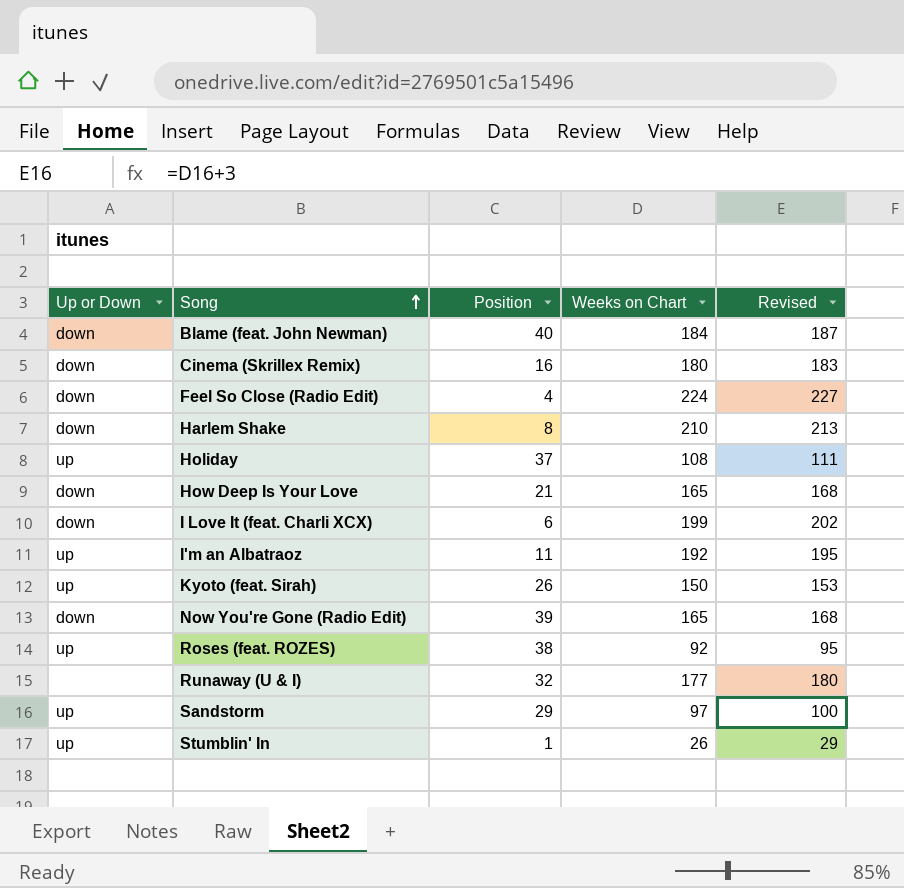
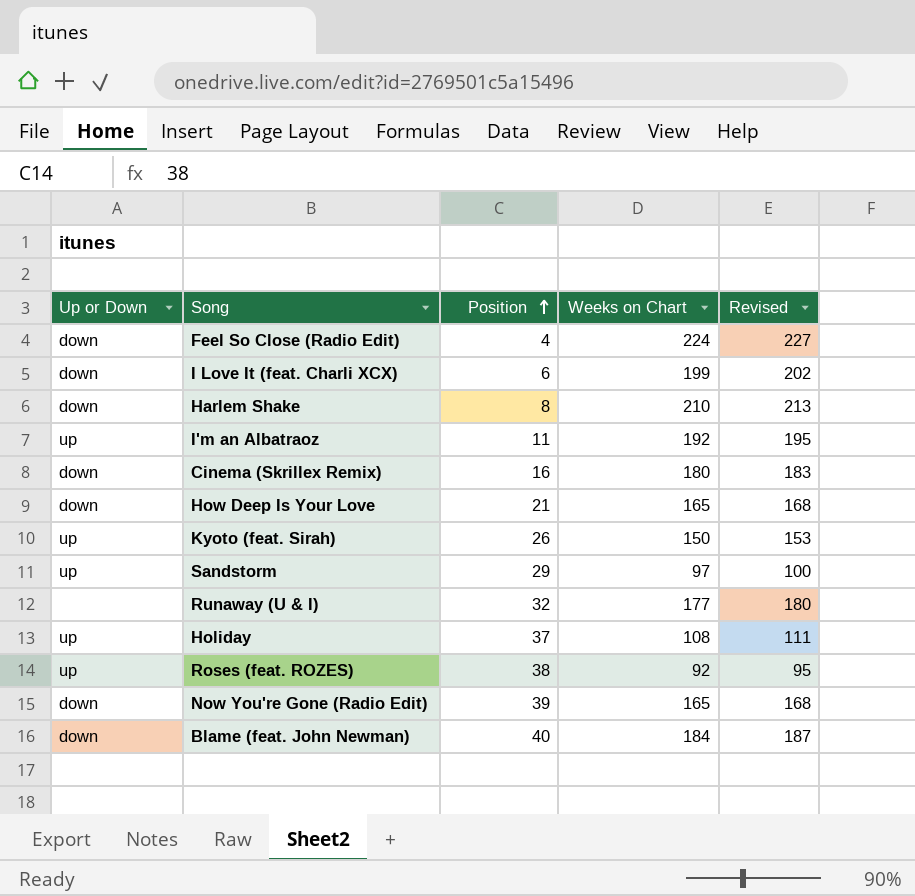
row order: Song ascending -> Position ascending
row Stumblin' In: up | 1 | 26 | 29 -> none

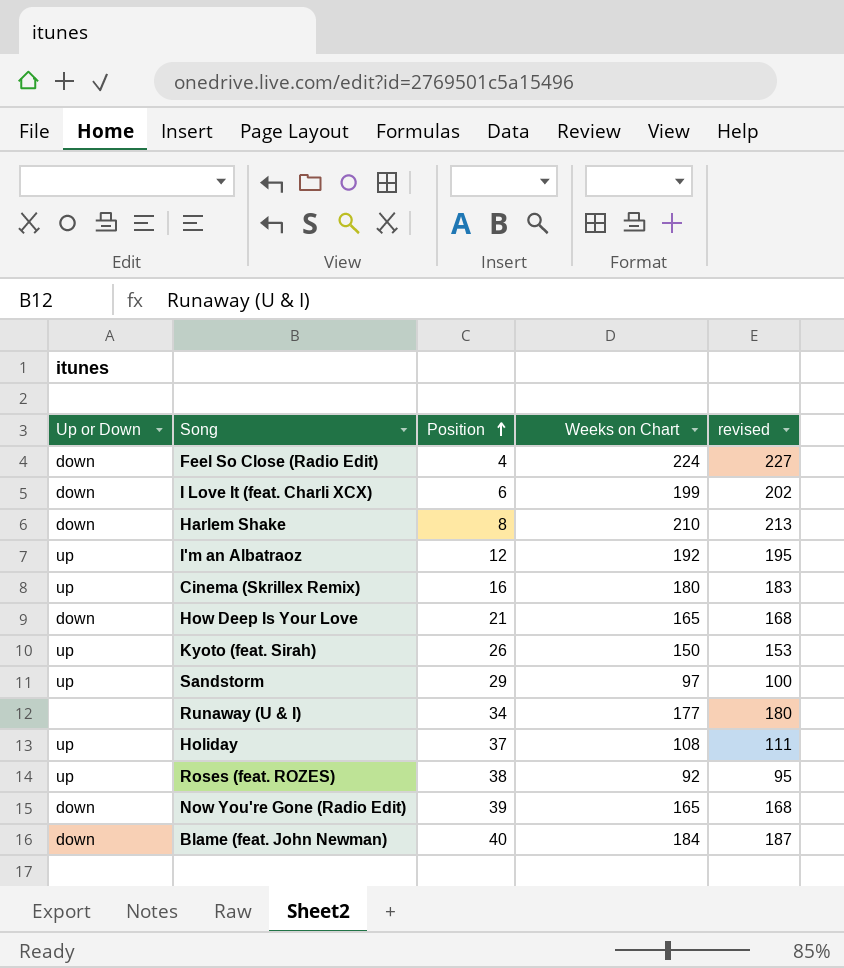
column name: Revised -> revised
I'm an Albatraoz | Position: 11 -> 12
Cinema (Skrillex Remix) | Up or Down: down -> up
Runaway (U & I) | Position: 32 -> 34

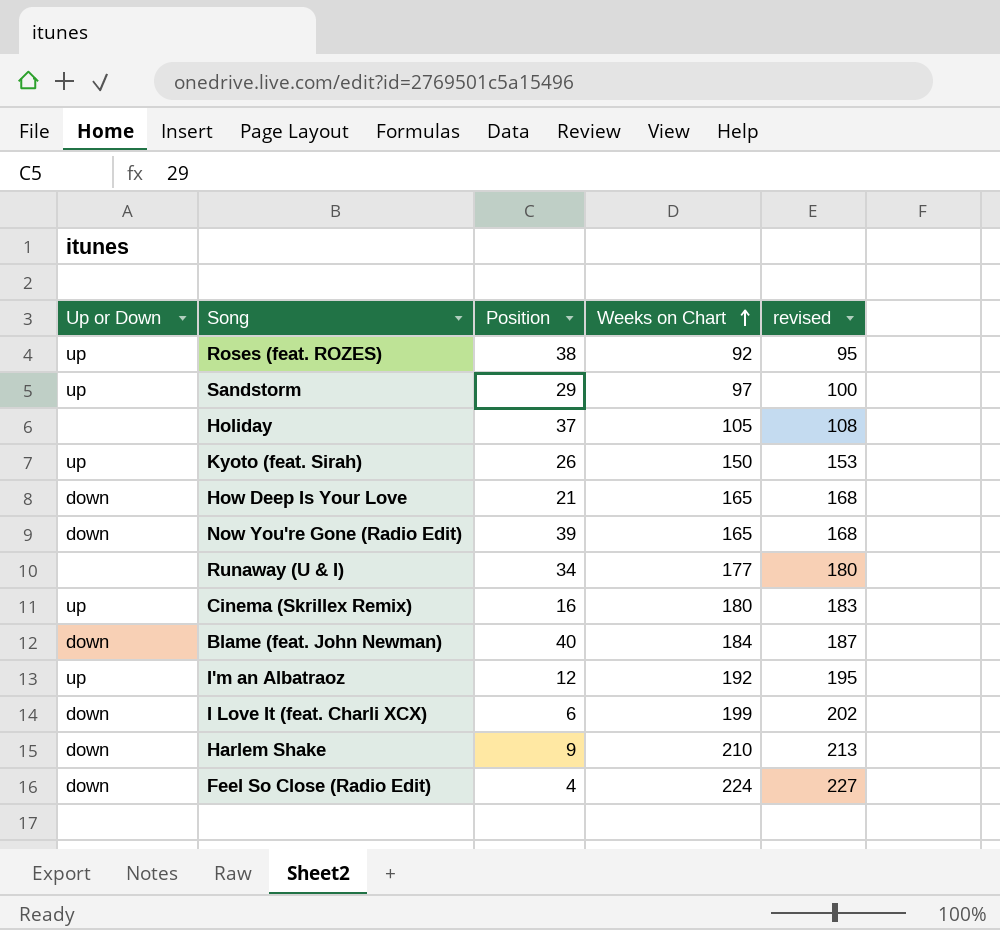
row order: Position ascending -> Weeks on Chart ascending
Holiday | Up or Down: up -> none
Holiday | Weeks on Chart: 108 -> 105
Holiday | revised: 111 -> 108
Harlem Shake | Position: 8 -> 9

